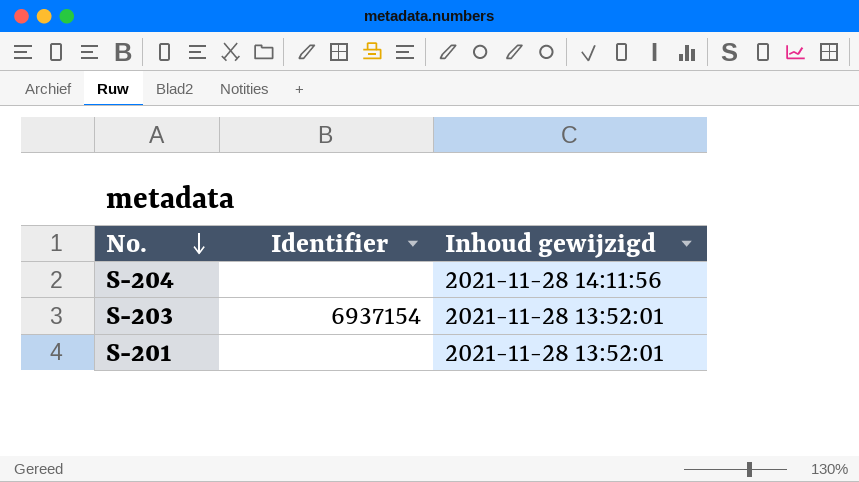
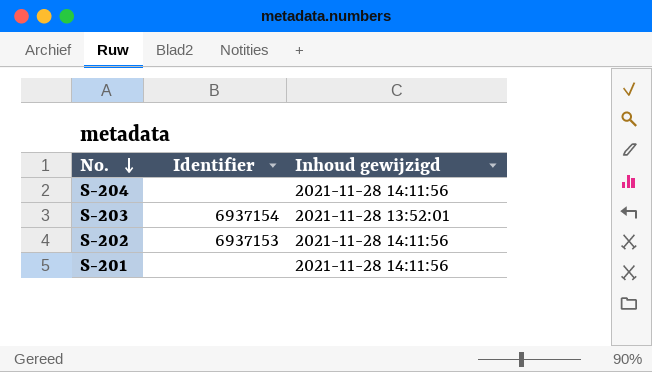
row S-202: none -> 6937153 | 2021-11-28 14:11:56
S-201 | Inhoud gewijzigd: 2021-11-28 13:52:01 -> 2021-11-28 14:11:56

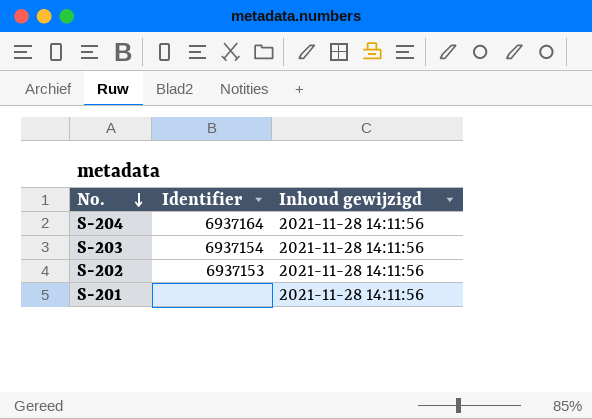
S-204 | Identifier: none -> 6937164
S-203 | Inhoud gewijzigd: 2021-11-28 13:52:01 -> 2021-11-28 14:11:56

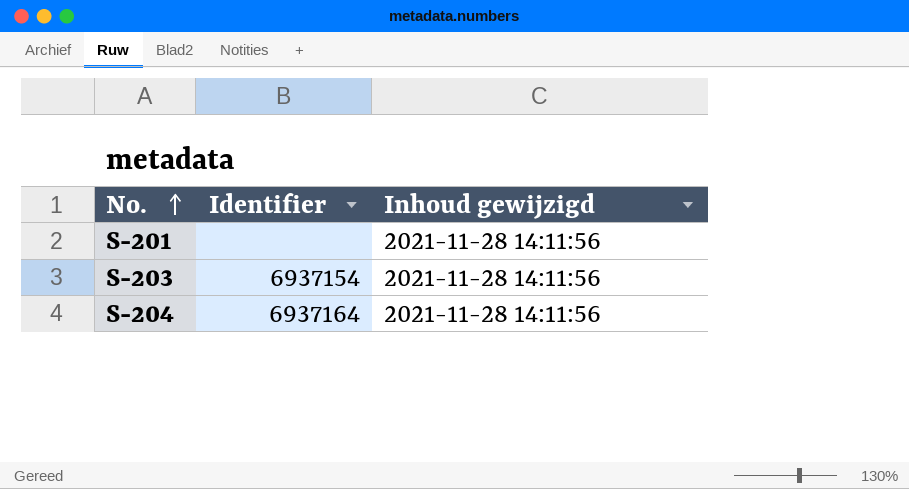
row order: No. descending -> No. ascending
row S-202: 6937153 | 2021-11-28 14:11:56 -> none

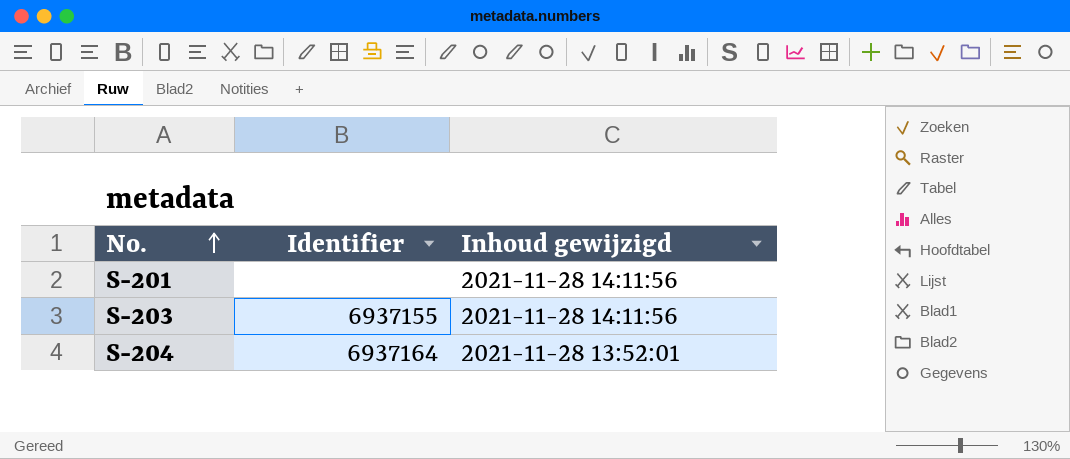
S-203 | Identifier: 6937154 -> 6937155
S-204 | Inhoud gewijzigd: 2021-11-28 14:11:56 -> 2021-11-28 13:52:01

